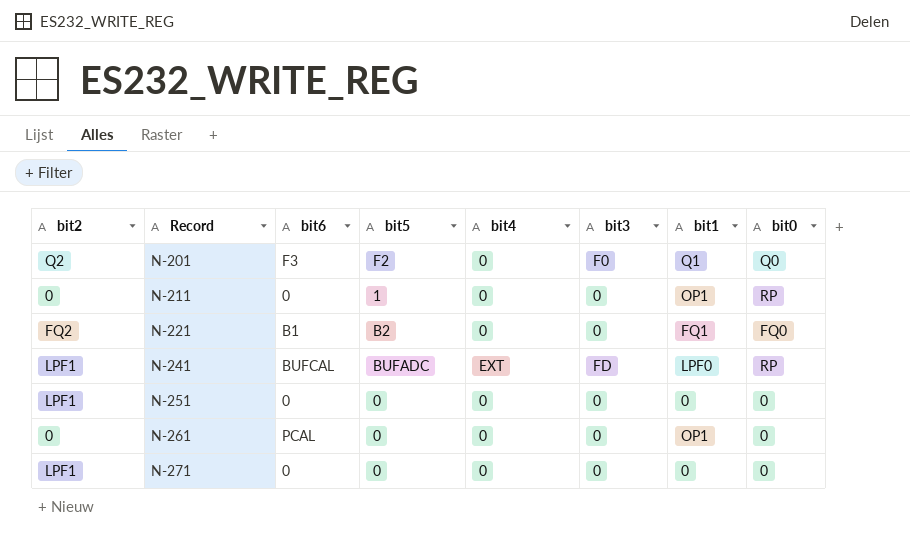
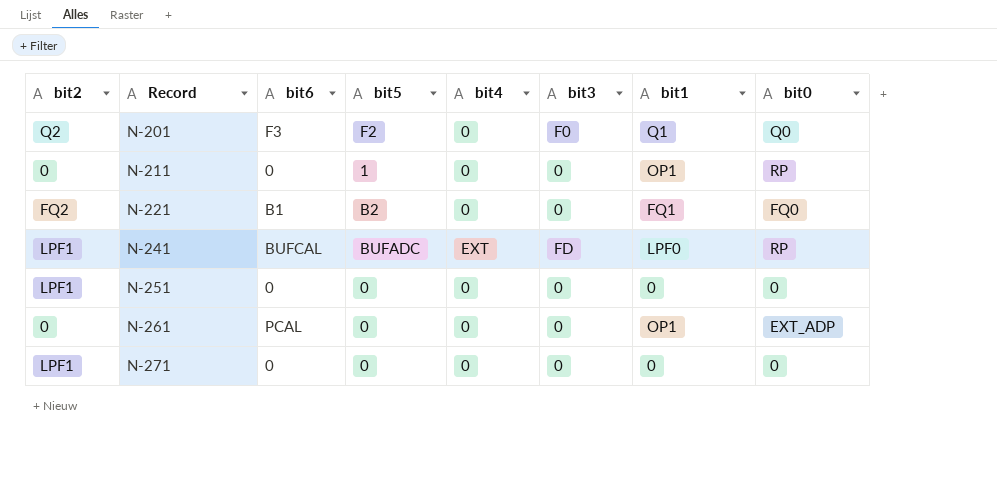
N-261 | bit0: 0 -> EXT_ADP

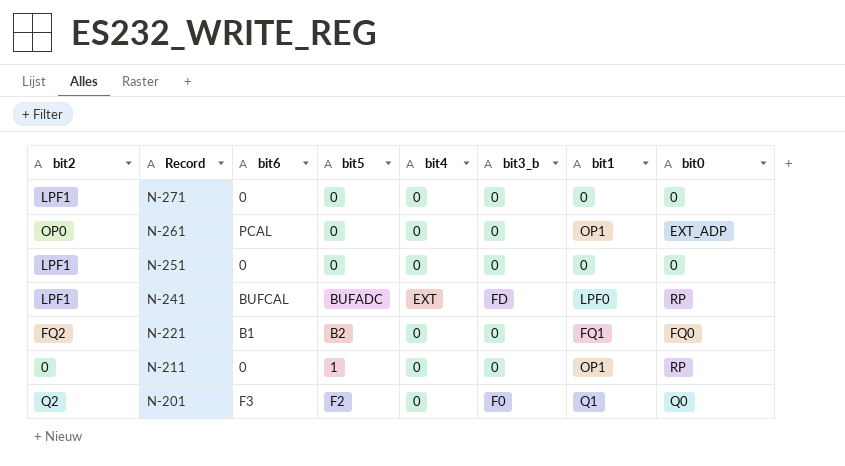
row order: Record ascending -> Record descending
column name: bit3 -> bit3_b
N-261 | bit2: 0 -> OP0

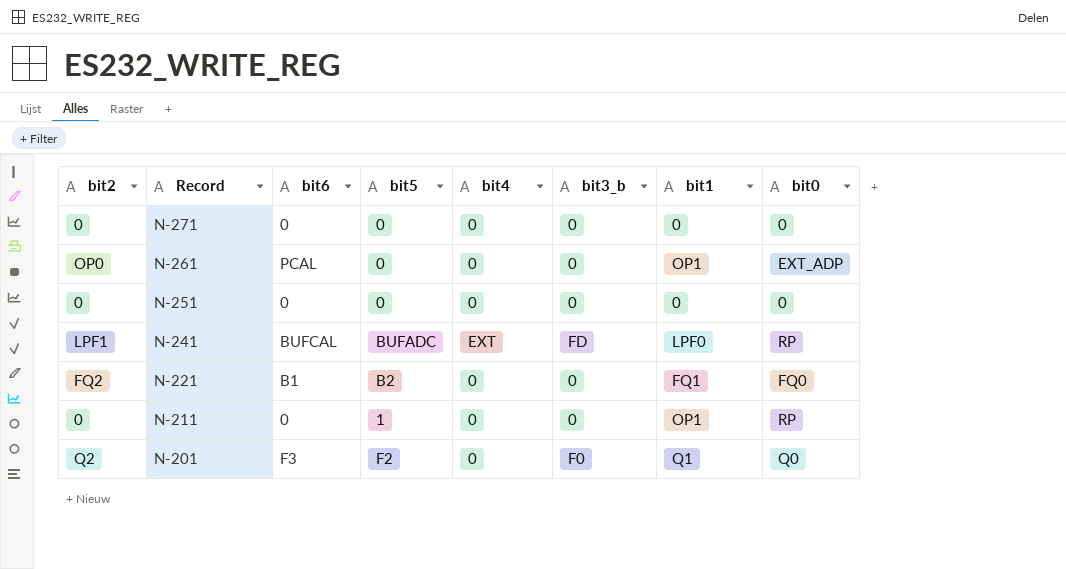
N-271 | bit2: LPF1 -> 0
N-251 | bit2: LPF1 -> 0

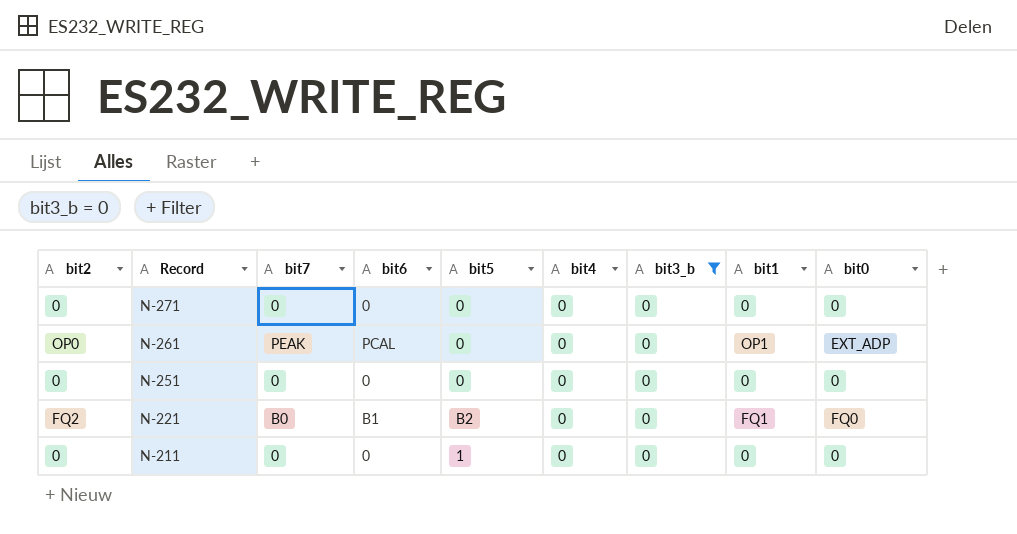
filter: none -> bit3_b = 0
column bit7 | position: none -> 3
N-211 | bit1: OP1 -> 0
N-211 | bit0: RP -> 0

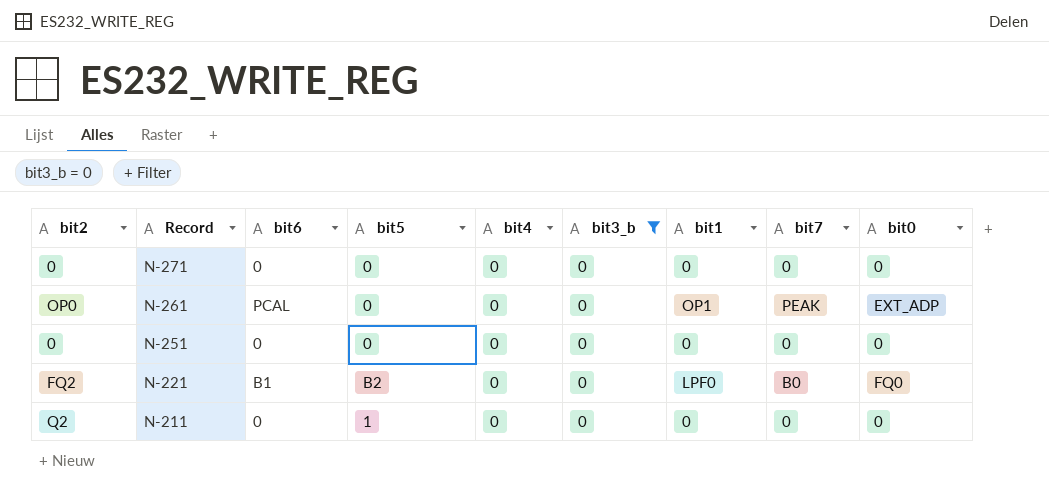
column bit7 | position: 3 -> 8
N-221 | bit1: FQ1 -> LPF0
N-211 | bit2: 0 -> Q2

